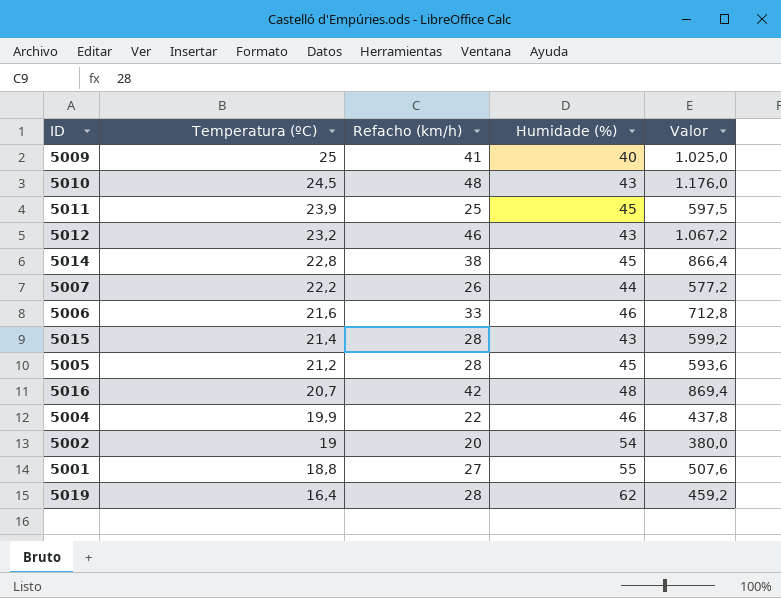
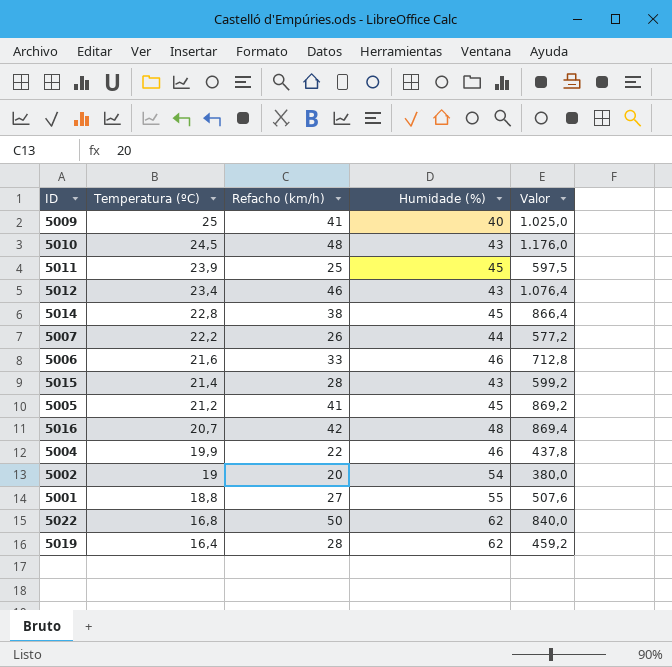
5012 | Temperatura (ºC): 23,2 -> 23,4
5012 | Valor: 1.067,2 -> 1.076,4
5005 | Refacho (km/h): 28 -> 41
5005 | Valor: 593,6 -> 869,2
row 5022: none -> 16,8 | 50 | 62 | 840,0

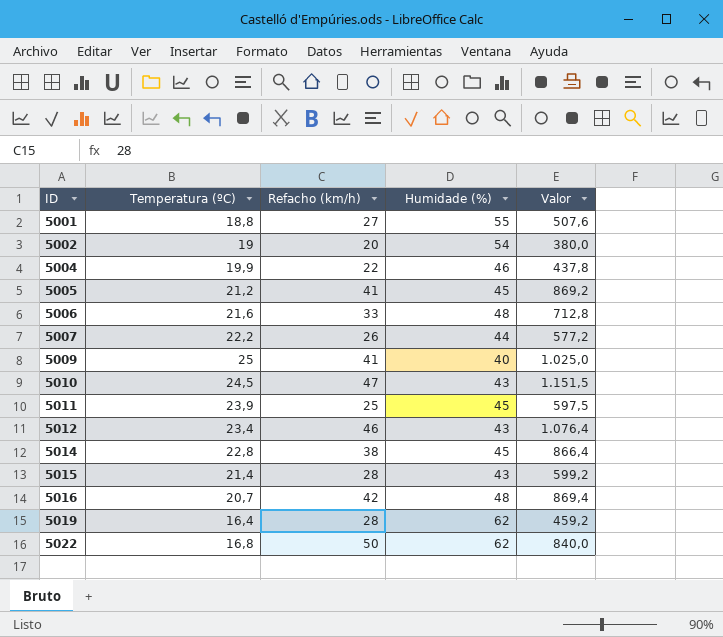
row order: Temperatura (ºC) descending -> ID ascending
5006 | Humidade (%): 46 -> 48
5010 | Refacho (km/h): 48 -> 47
5010 | Valor: 1.176,0 -> 1.151,5

